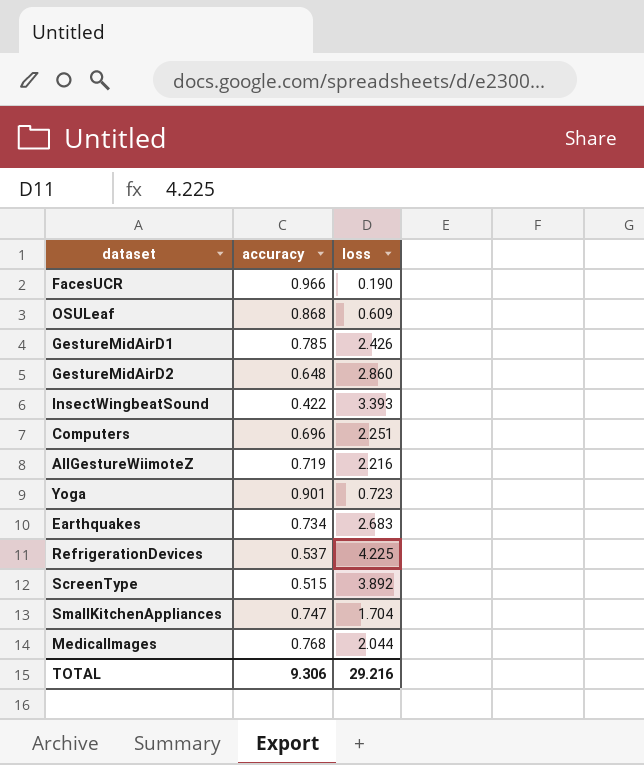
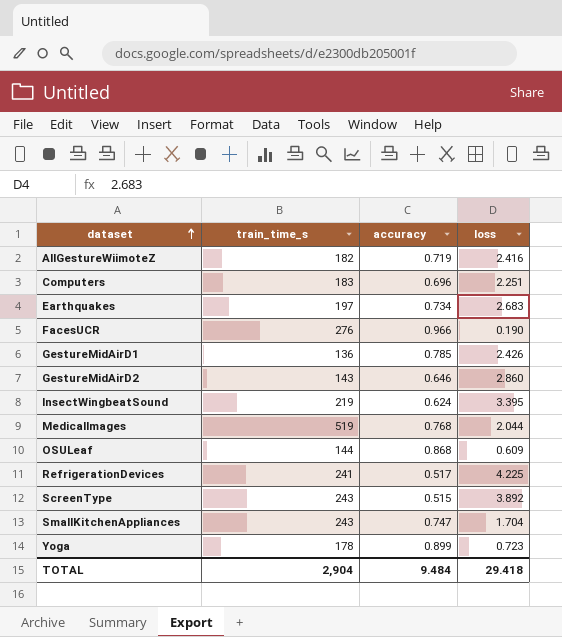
row order: none -> dataset ascending
column train_time_s | position: none -> 2
AllGestureWiimoteZ | loss: 2.216 -> 2.416
GestureMidAirD2 | accuracy: 0.648 -> 0.646
InsectWingbeatSound | accuracy: 0.422 -> 0.624
InsectWingbeatSound | loss: 3.393 -> 3.395
RefrigerationDevices | accuracy: 0.537 -> 0.517
Yoga | accuracy: 0.901 -> 0.899
TOTAL | accuracy: 9.306 -> 9.484
TOTAL | loss: 29.216 -> 29.418

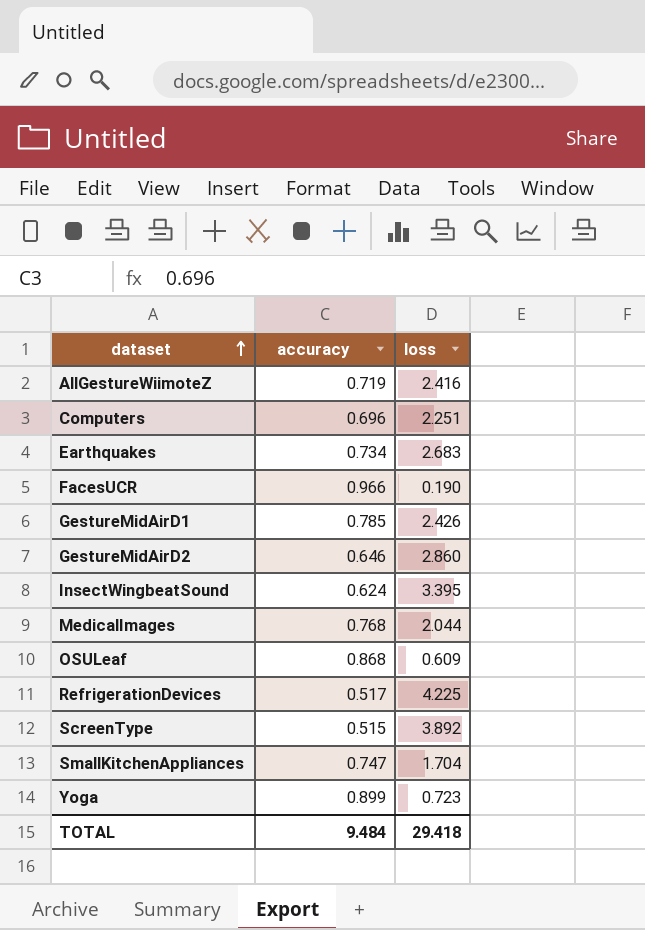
column train_time_s | position: 2 -> none

